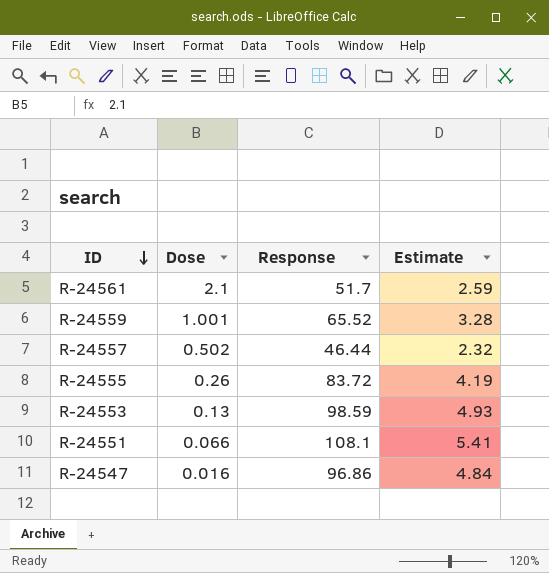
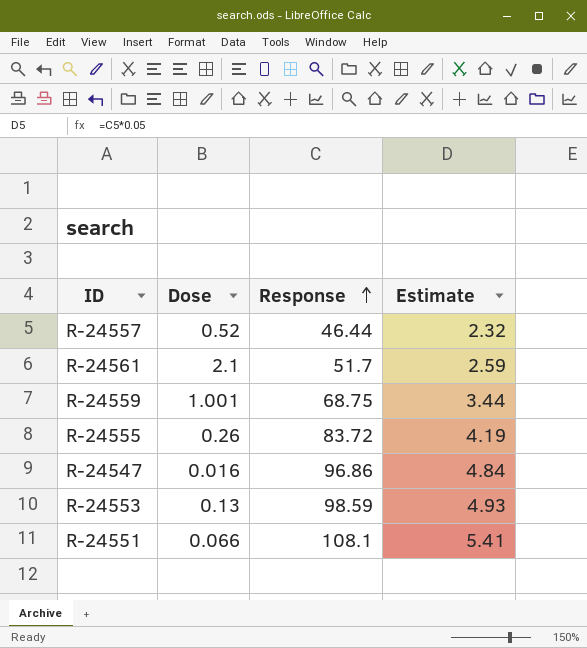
row order: ID descending -> Response ascending
R-24557 | Dose: 0.502 -> 0.52
R-24559 | Response: 65.52 -> 68.75
R-24559 | Estimate: 3.28 -> 3.44

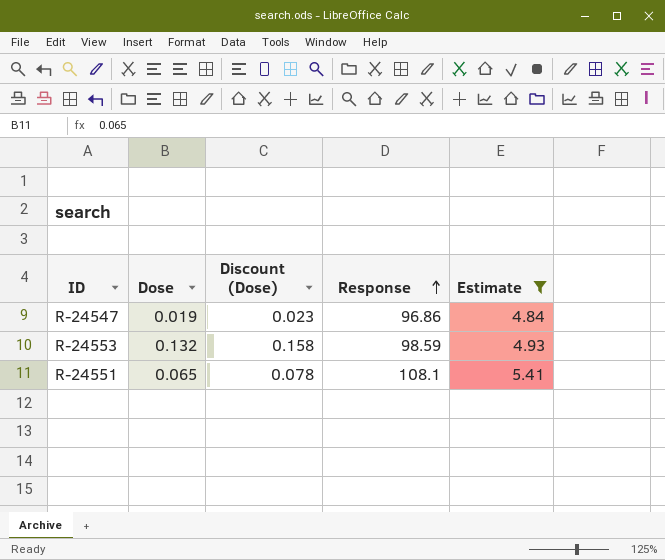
filter: none -> Estimate >= 4.84
column Discount (Dose) | formula: none -> [Dose] * 1.2
R-24547 | Dose: 0.016 -> 0.019
R-24553 | Dose: 0.13 -> 0.132
R-24551 | Dose: 0.066 -> 0.065

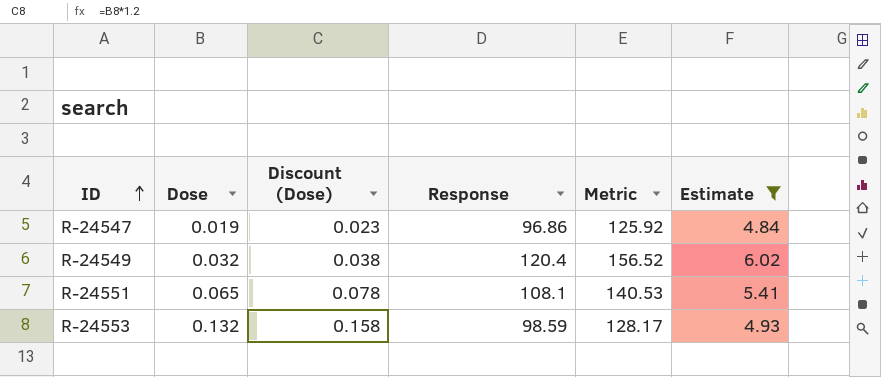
row order: Response ascending -> ID ascending
column Metric | formula: none -> [Response] * 1.3
row R-24549: none -> 0.032 | 0.038 | 120.4 | 156.52 | 6.02

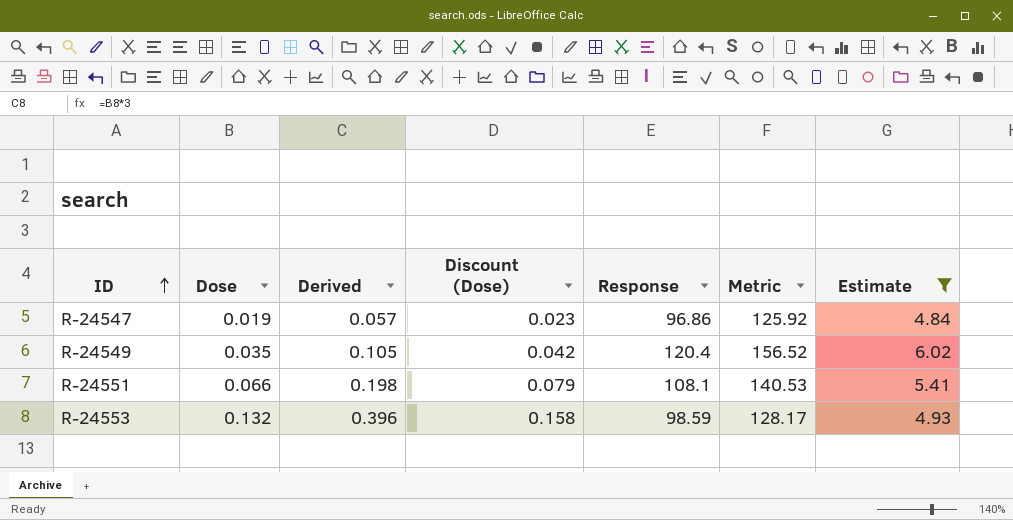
column Derived | formula: none -> [Dose] * 3
R-24549 | Dose: 0.032 -> 0.035
R-24549 | Discount (Dose): 0.038 -> 0.042
R-24551 | Dose: 0.065 -> 0.066
R-24551 | Discount (Dose): 0.078 -> 0.079

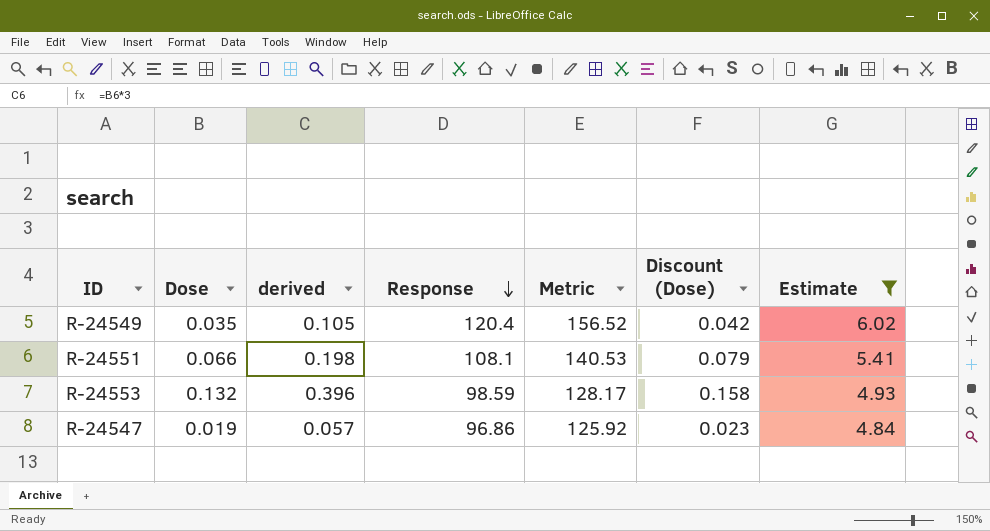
row order: ID ascending -> Response descending
column name: Derived -> derived
column Discount (Dose) | position: 4 -> 6

